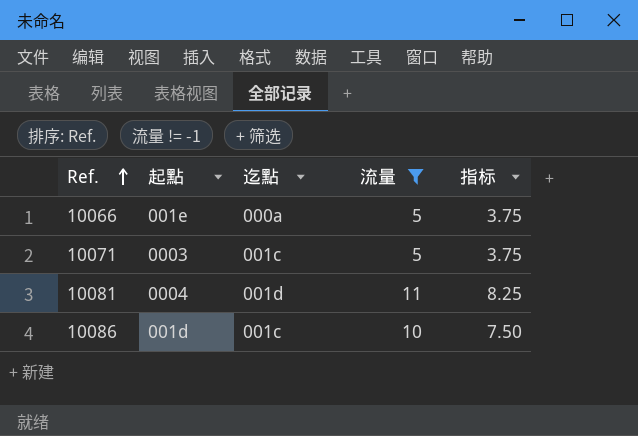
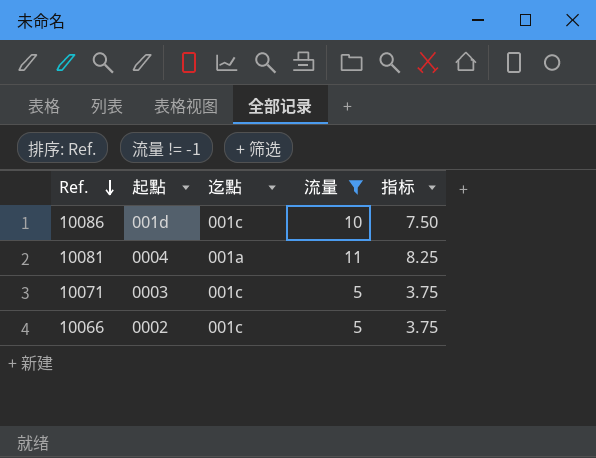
row order: Ref. ascending -> Ref. descending
10081 | 迄點: 001d -> 001a
10066 | 起點: 001e -> 0002
10066 | 迄點: 000a -> 001c

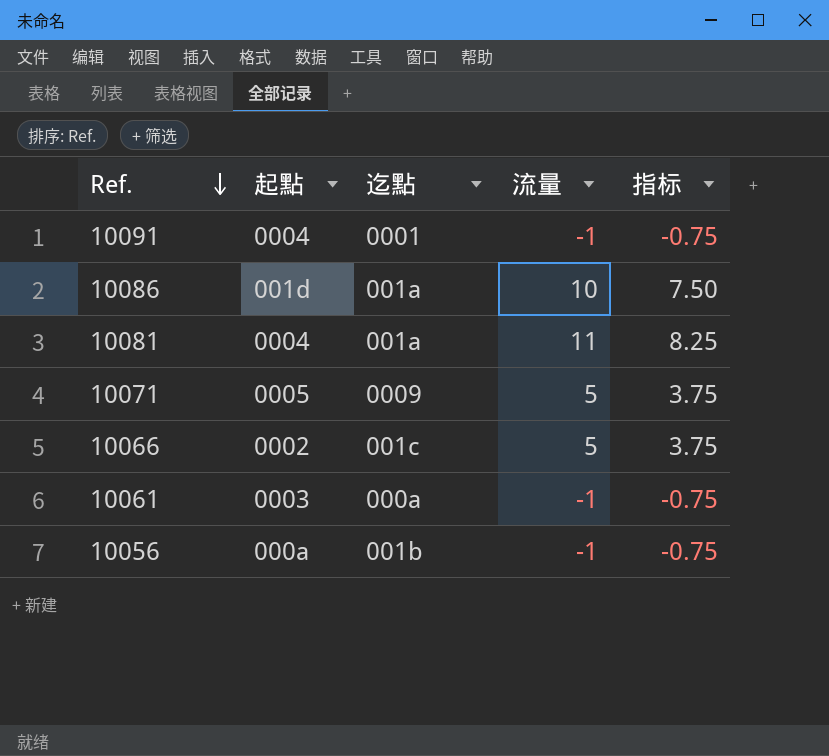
filter: 流量 != -1 -> none
10086 | 迄點: 001c -> 001a
10071 | 起點: 0003 -> 0005
10071 | 迄點: 001c -> 0009

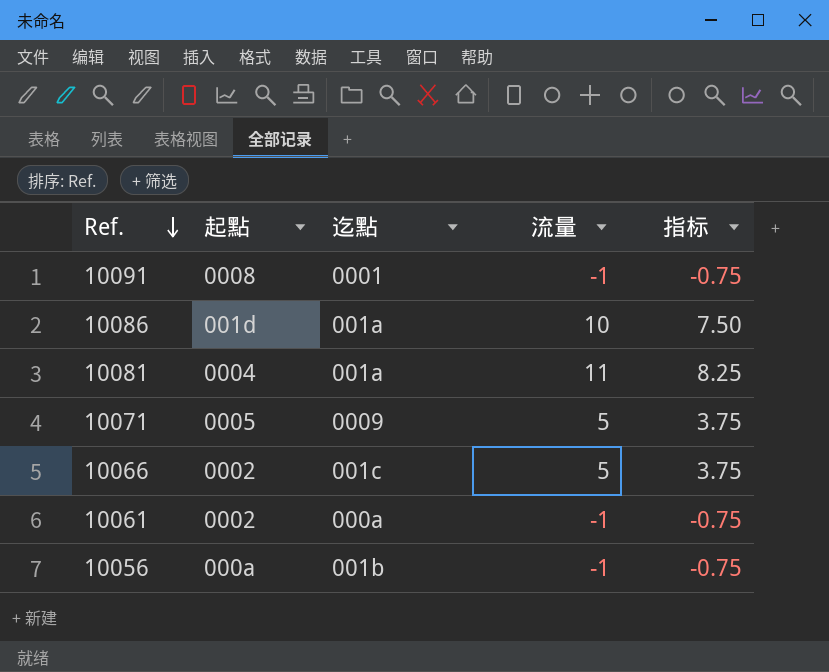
10091 | 起點: 0004 -> 0008
10061 | 起點: 0003 -> 0002

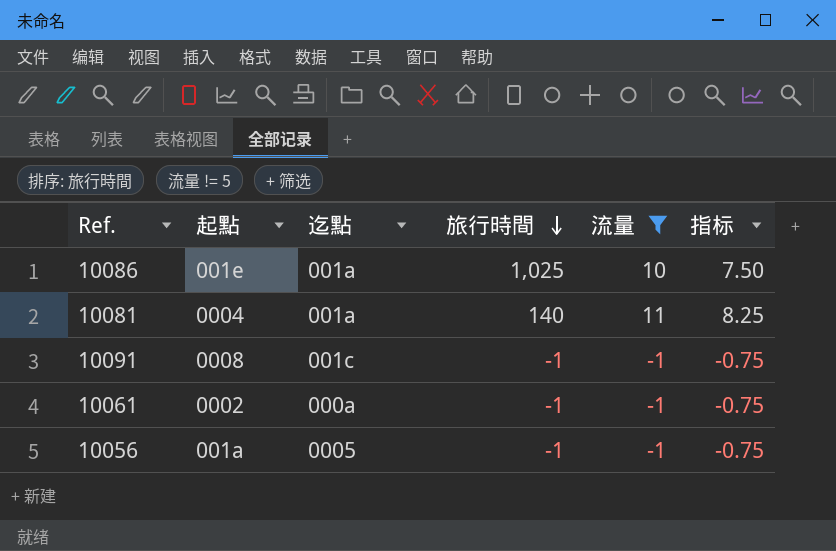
filter: none -> 流量 != 5
row order: Ref. descending -> 旅行時間 descending
column 旅行時間 | position: none -> 4
10086 | 起點: 001d -> 001e
10091 | 迄點: 0001 -> 001c
10056 | 起點: 000a -> 001a
10056 | 迄點: 001b -> 0005

